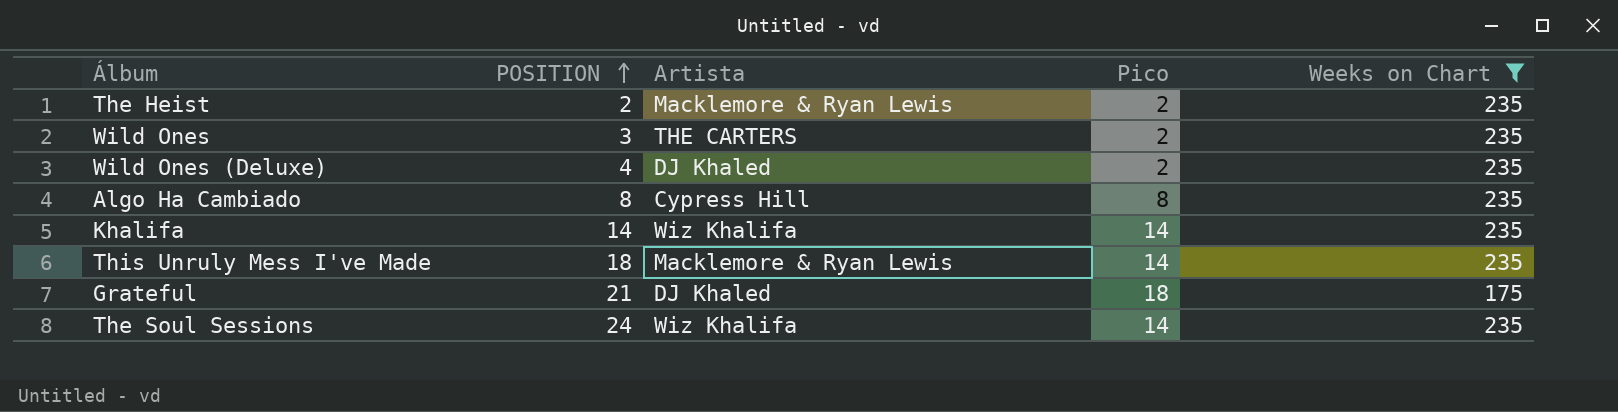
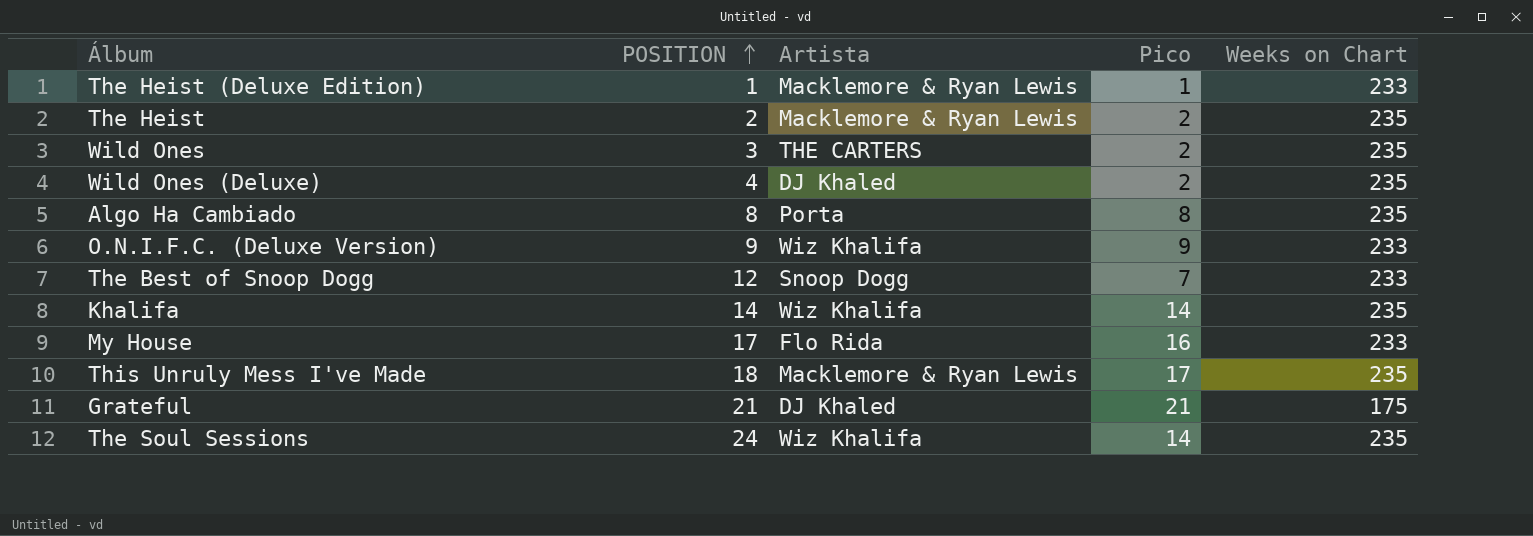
filter: Weeks on Chart != 233 -> none
Algo Ha Cambiado | Artista: Cypress Hill -> Porta
This Unruly Mess I've Made | Pico: 14 -> 17
Grateful | Pico: 18 -> 21

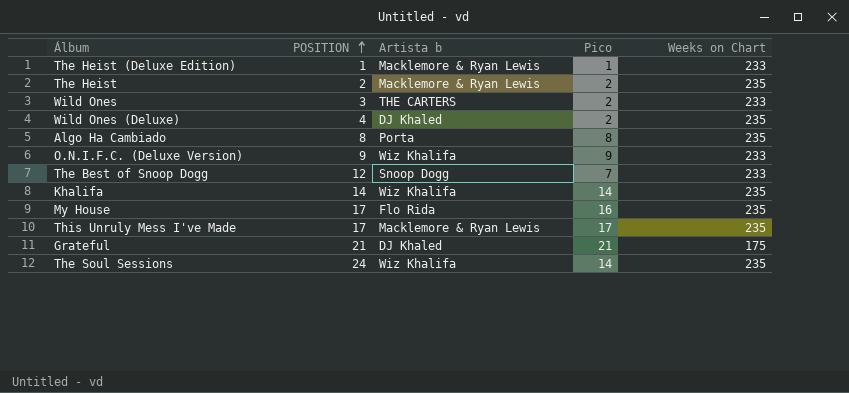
column name: Artista -> Artista b
Wild Ones | Weeks on Chart: 235 -> 233
My House | Weeks on Chart: 233 -> 235
This Unruly Mess I've Made | POSITION: 18 -> 17

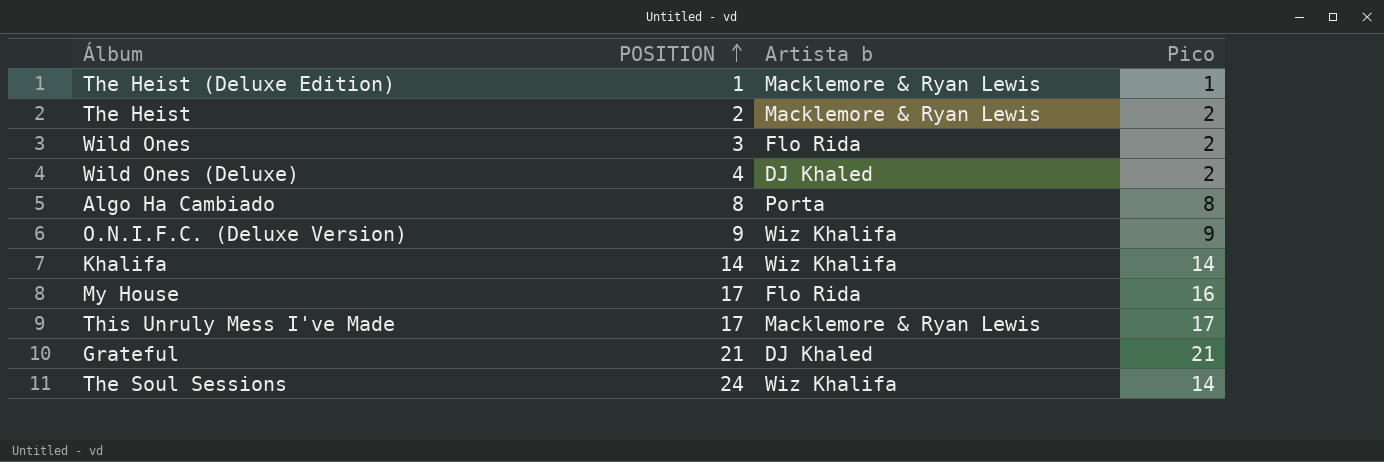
column Weeks on Chart | position: 5 -> none
row The Best of Snoop Dogg: 12 | Snoop Dogg | 7 | 233 -> none
Wild Ones | Artista b: THE CARTERS -> Flo Rida

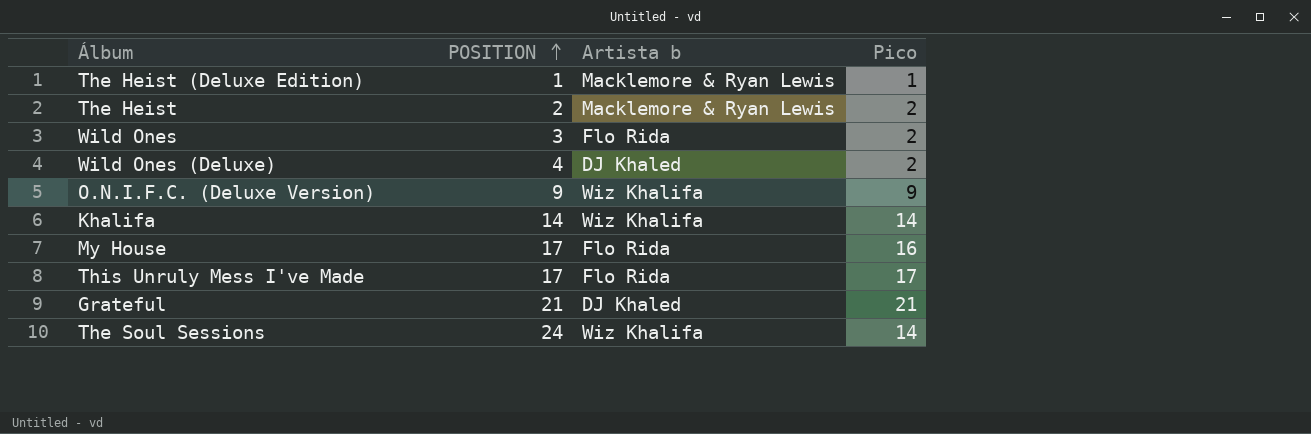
row Algo Ha Cambiado: 8 | Porta | 8 -> none
This Unruly Mess I've Made | Artista b: Macklemore & Ryan Lewis -> Flo Rida

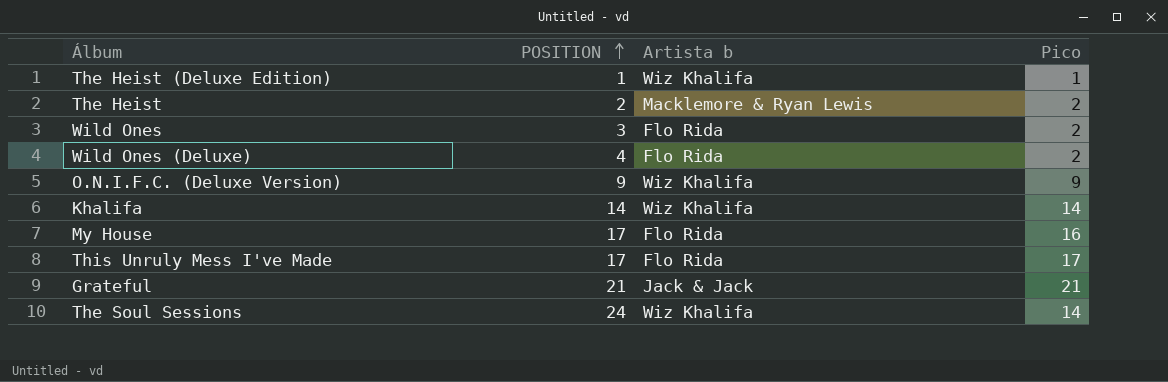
The Heist (Deluxe Edition) | Artista b: Macklemore & Ryan Lewis -> Wiz Khalifa
Wild Ones (Deluxe) | Artista b: DJ Khaled -> Flo Rida
Grateful | Artista b: DJ Khaled -> Jack & Jack

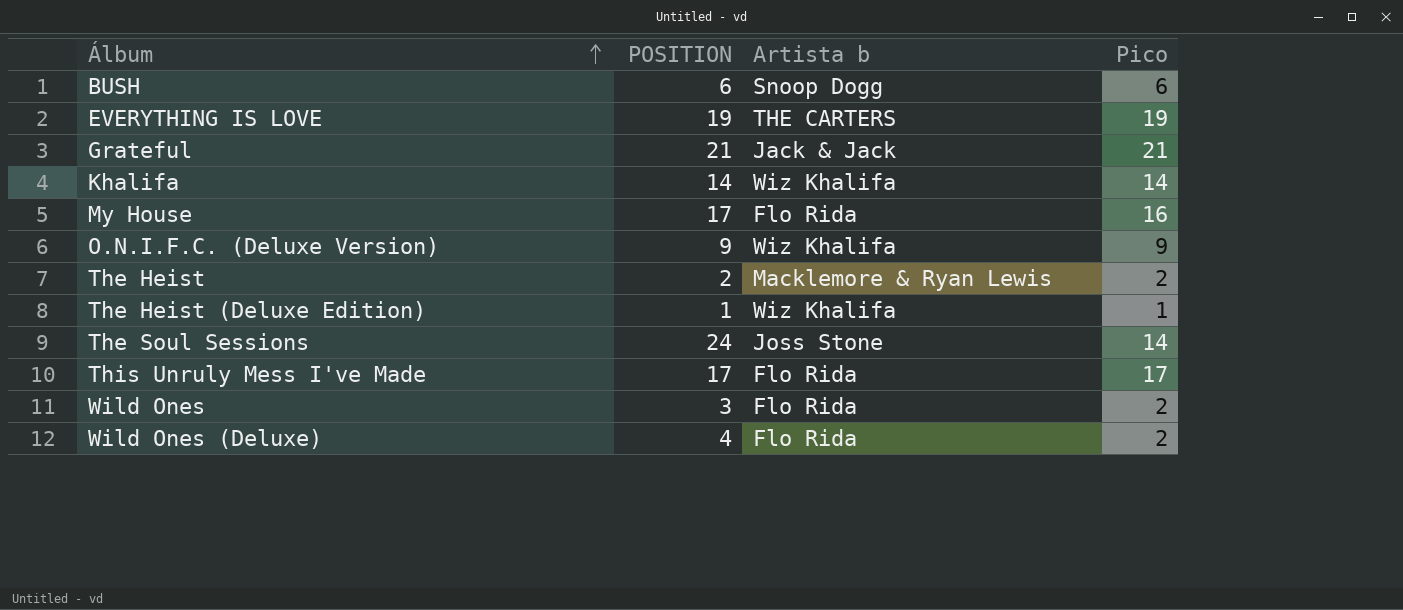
row order: POSITION ascending -> Álbum ascending
row BUSH: none -> 6 | Snoop Dogg | 6
row EVERYTHING IS LOVE: none -> 19 | THE CARTERS | 19
The Soul Sessions | Artista b: Wiz Khalifa -> Joss Stone

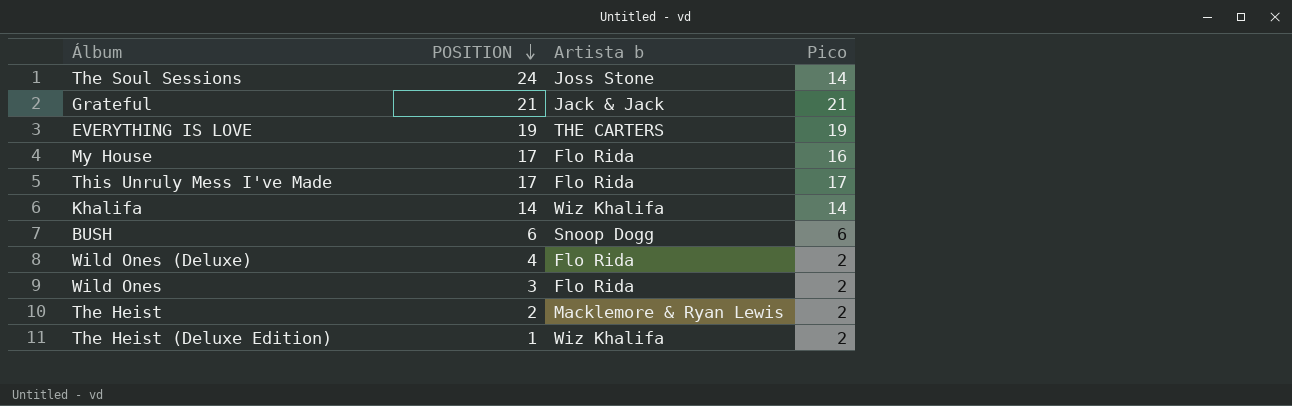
row order: Álbum ascending -> POSITION descending
row O.N.I.F.C. (Deluxe Version): 9 | Wiz Khalifa | 9 -> none
The Heist (Deluxe Edition) | Pico: 1 -> 2

